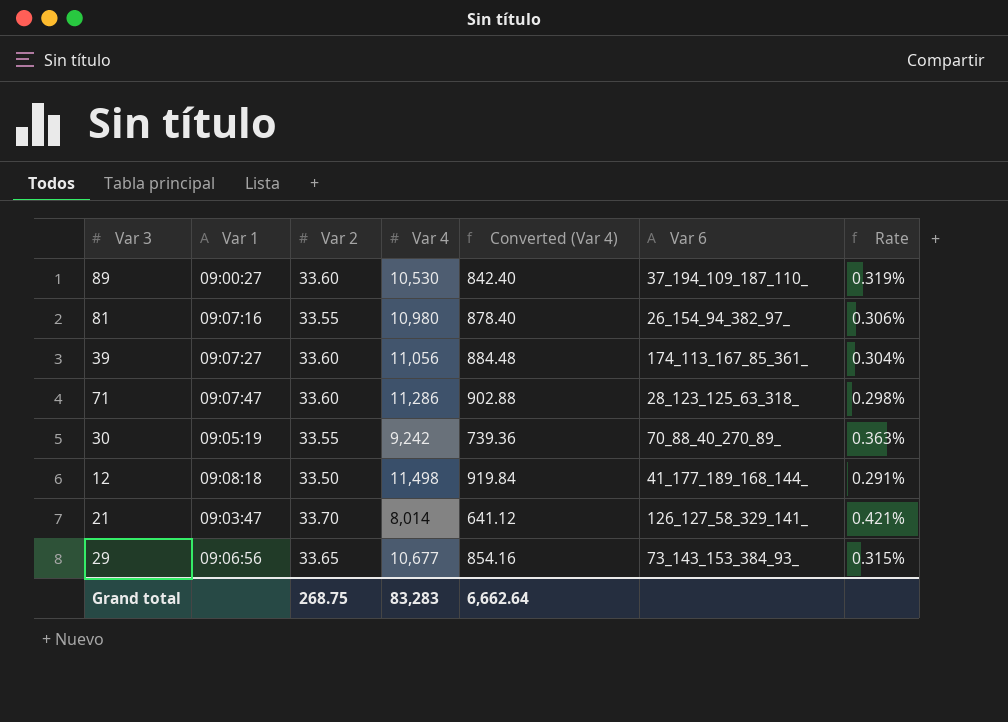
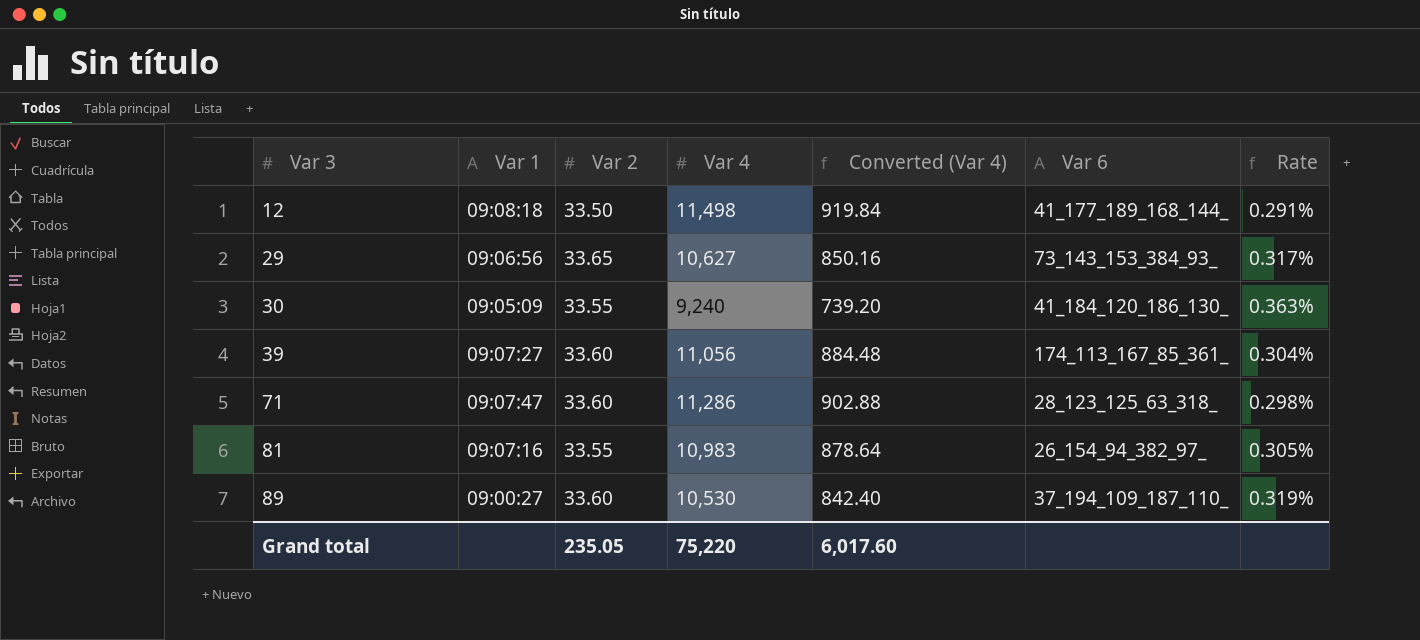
row order: none -> Var 3 ascending
row 21: 09:03:47 | 33.70 | 8,014 | 641.12 | 126_127_58_329_141_ | 0.421% -> none
29 | Var 4: 10,677 -> 10,627
29 | Converted (Var 4): 854.16 -> 850.16
29 | Rate: 0.315% -> 0.317%
30 | Var 1: 09:05:19 -> 09:05:09
30 | Var 4: 9,242 -> 9,240
30 | Converted (Var 4): 739.36 -> 739.20
30 | Var 6: 70_88_40_270_89_ -> 41_184_120_186_130_
81 | Var 4: 10,980 -> 10,983
81 | Converted (Var 4): 878.40 -> 878.64
81 | Rate: 0.306% -> 0.305%
Grand total | Var 2: 268.75 -> 235.05
Grand total | Var 4: 83,283 -> 75,220
Grand total | Converted (Var 4): 6,662.64 -> 6,017.60

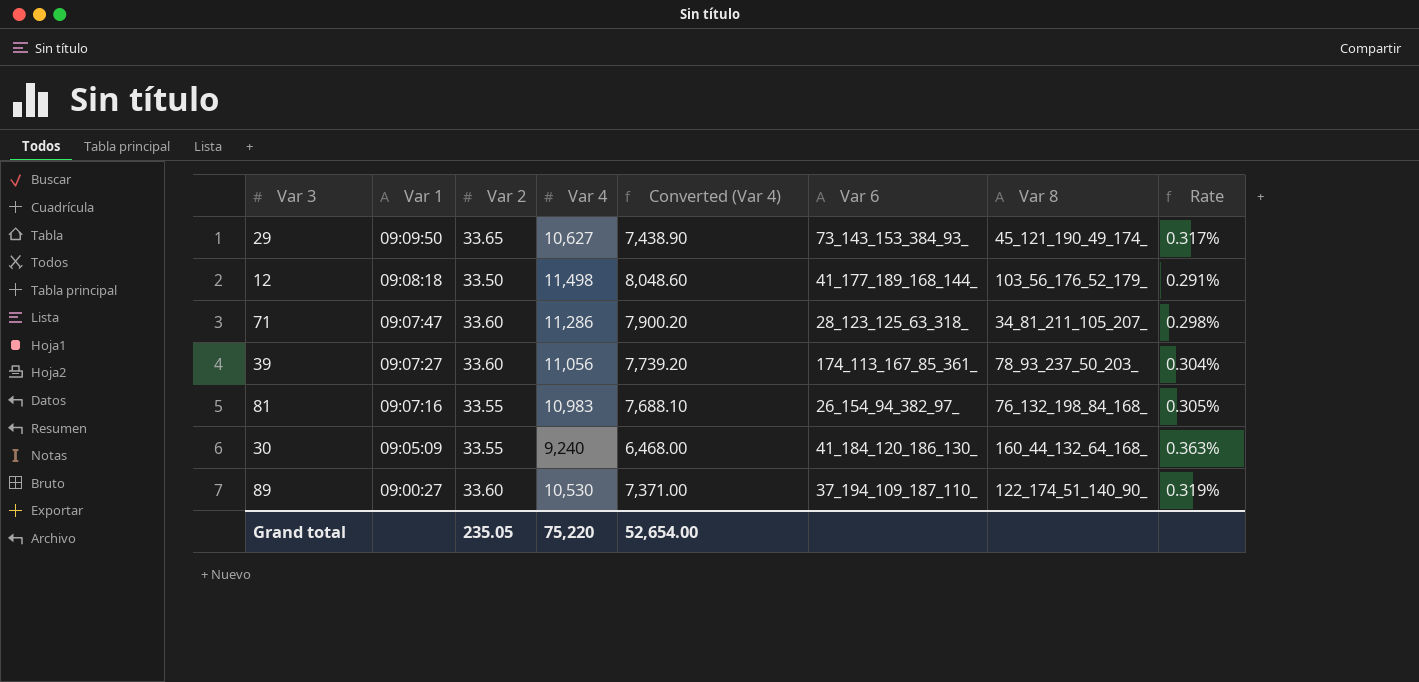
row order: Var 3 ascending -> Var 1 descending
column Converted (Var 4) | formula: [Var 4] * 0.08 -> [Var 4] * 0.7
column Var 8 | position: none -> 7
29 | Var 1: 09:06:56 -> 09:09:50
Grand total | Converted (Var 4): 6,017.60 -> 52,654.00

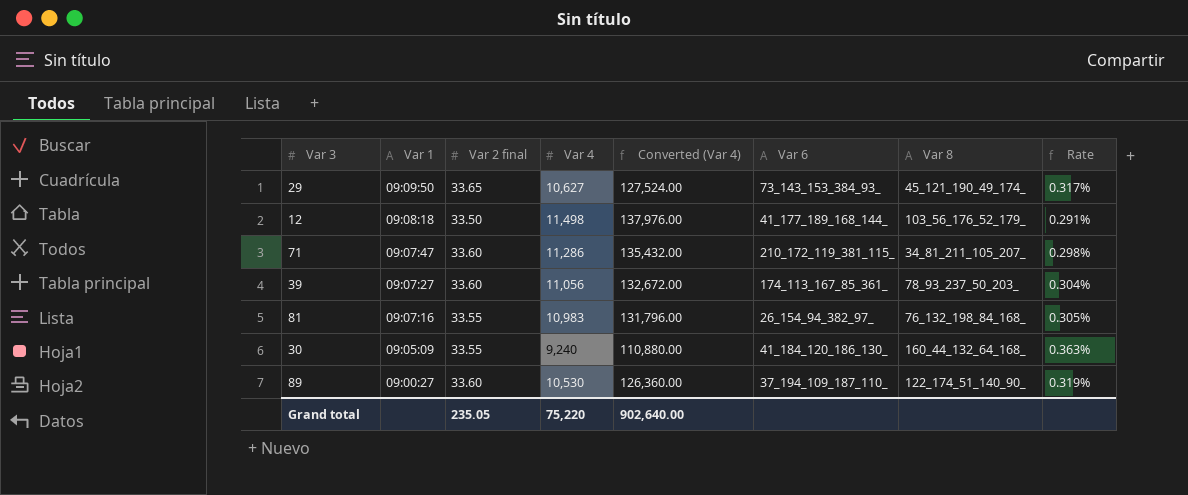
column name: Var 2 -> Var 2 final
column Converted (Var 4) | formula: [Var 4] * 0.7 -> [Var 4] * 12
71 | Var 6: 28_123_125_63_318_ -> 210_172_119_381_115_
Grand total | Converted (Var 4): 52,654.00 -> 902,640.00

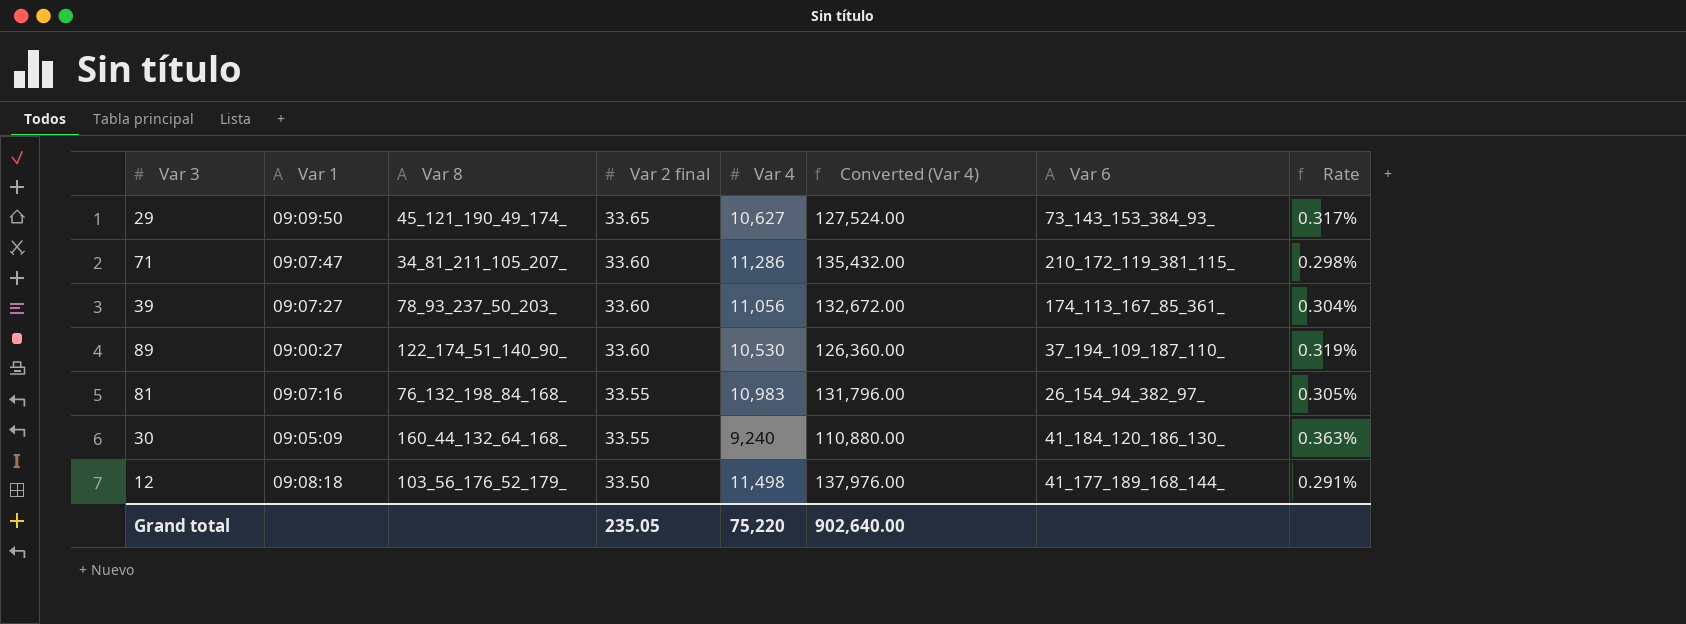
row order: Var 1 descending -> Var 2 final descending
column Var 8 | position: 7 -> 3

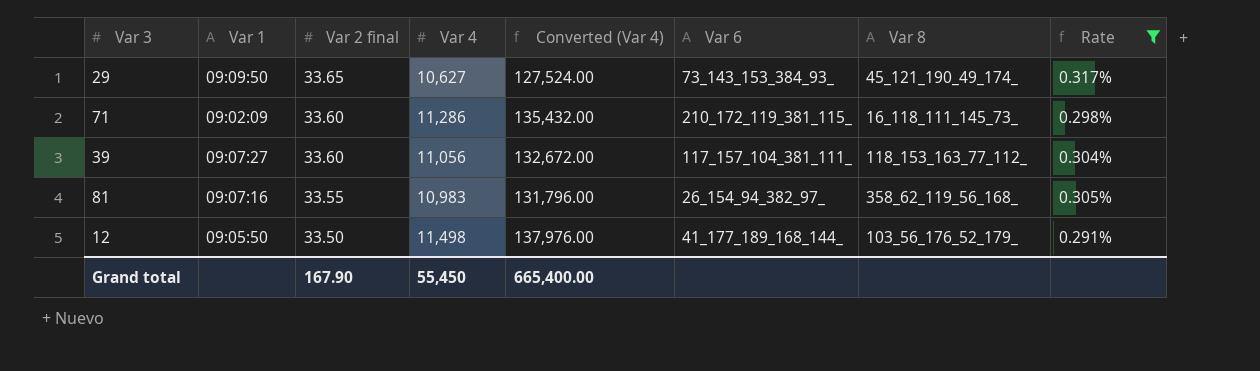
filter: none -> Rate <= 0.317%
column Var 8 | position: 3 -> 7
71 | Var 1: 09:07:47 -> 09:02:09
71 | Var 8: 34_81_211_105_207_ -> 16_118_111_145_73_
39 | Var 6: 174_113_167_85_361_ -> 117_157_104_381_111_
39 | Var 8: 78_93_237_50_203_ -> 118_153_163_77_112_
81 | Var 8: 76_132_198_84_168_ -> 358_62_119_56_168_
12 | Var 1: 09:08:18 -> 09:05:50
Grand total | Var 2 final: 235.05 -> 167.90
Grand total | Var 4: 75,220 -> 55,450
Grand total | Converted (Var 4): 902,640.00 -> 665,400.00

